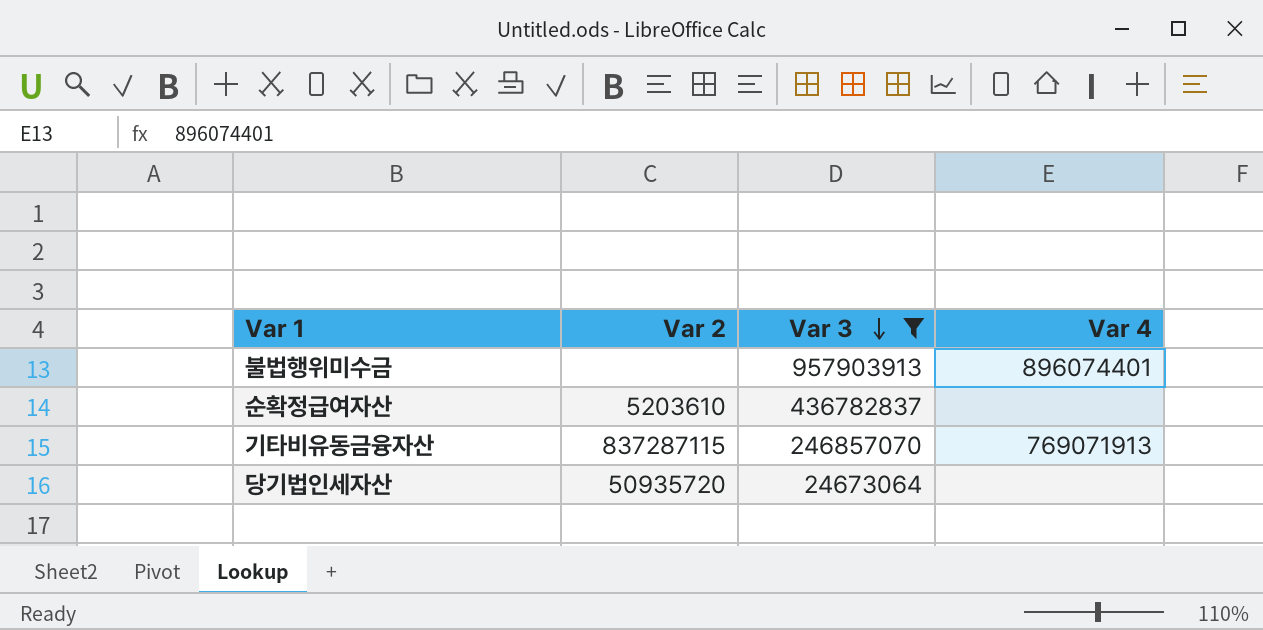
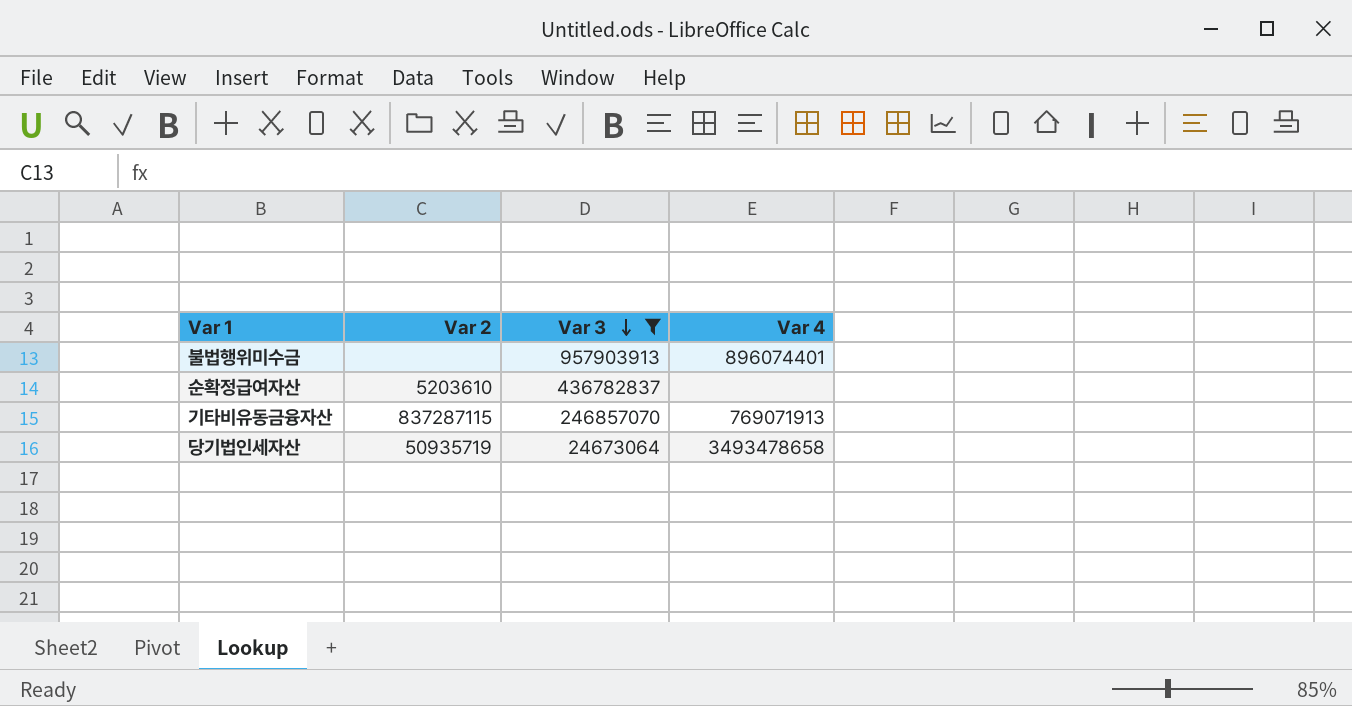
당기법인세자산 | Var 2: 50935720 -> 50935719
당기법인세자산 | Var 4: none -> 3493478658

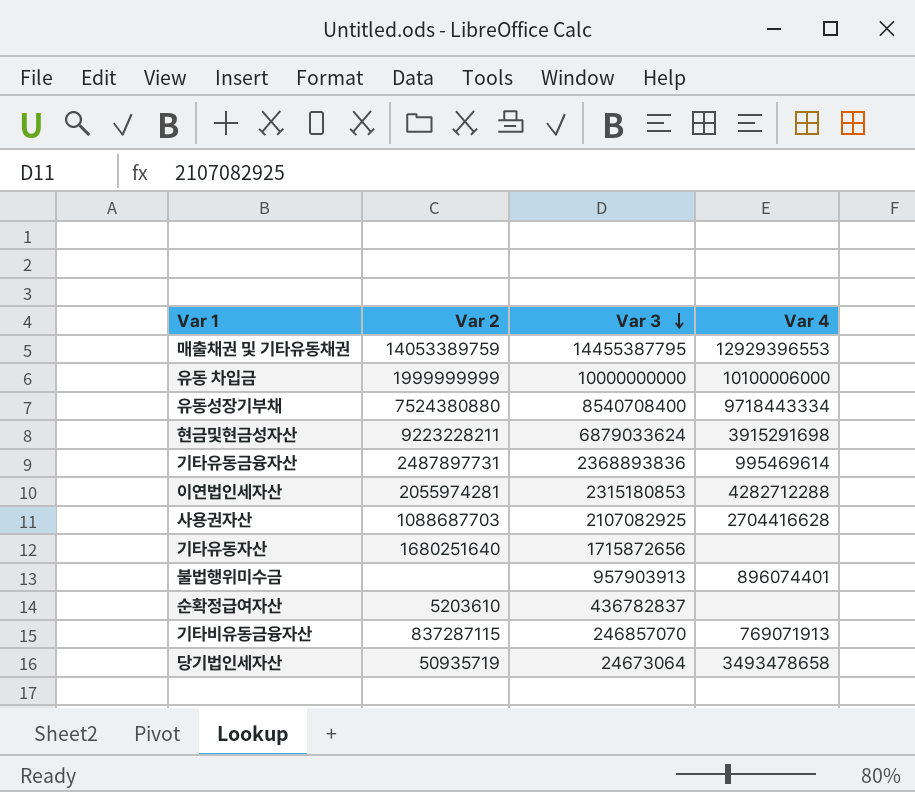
filter: Var 3 <= 957903913 -> none

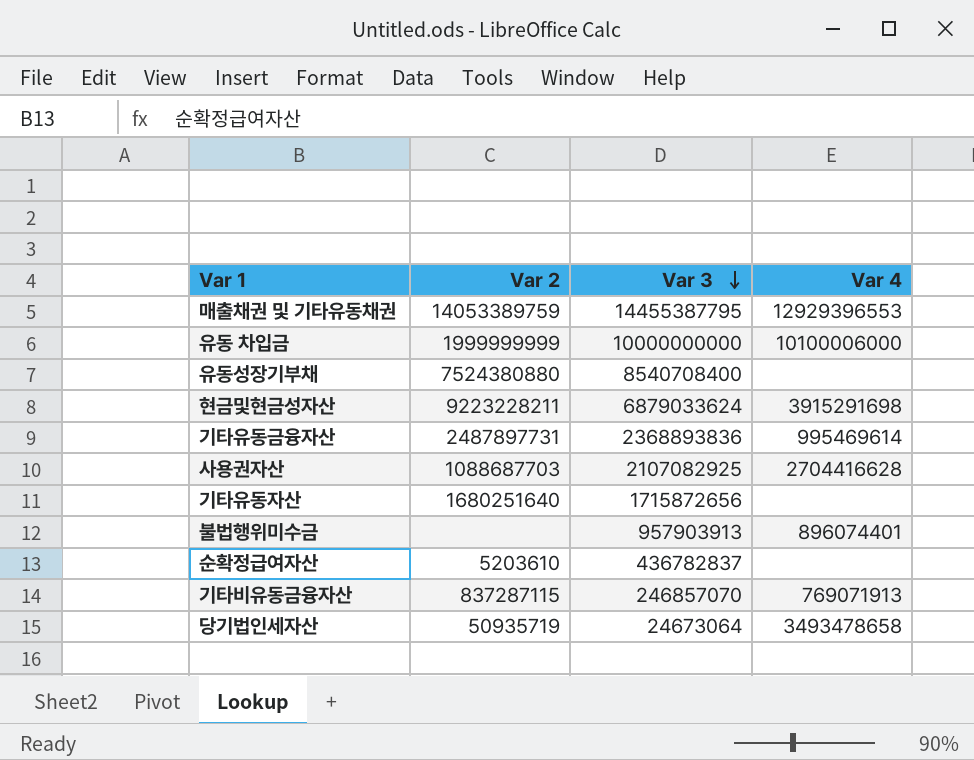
row 이연법인세자산: 2055974281 | 2315180853 | 4282712288 -> none
유동성장기부채 | Var 4: 9718443334 -> none

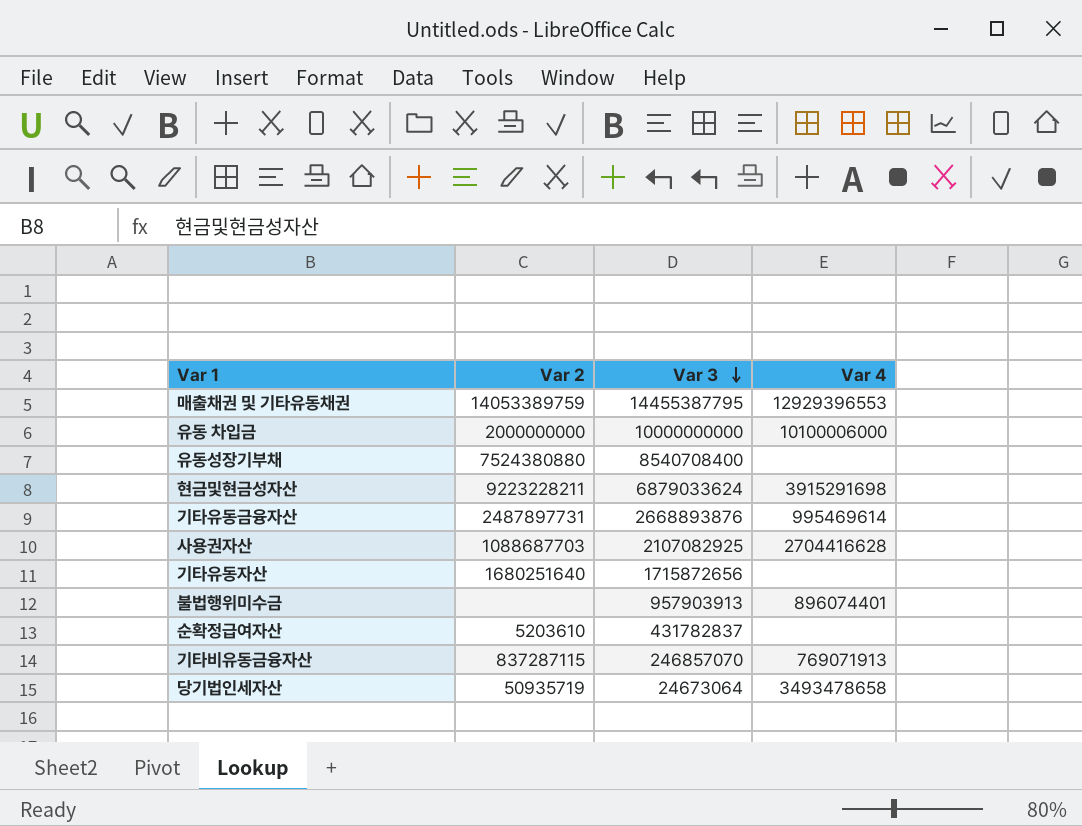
유동 차입금 | Var 2: 1999999999 -> 2000000000
기타유동금융자산 | Var 3: 2368893836 -> 2668893876
순확정급여자산 | Var 3: 436782837 -> 431782837

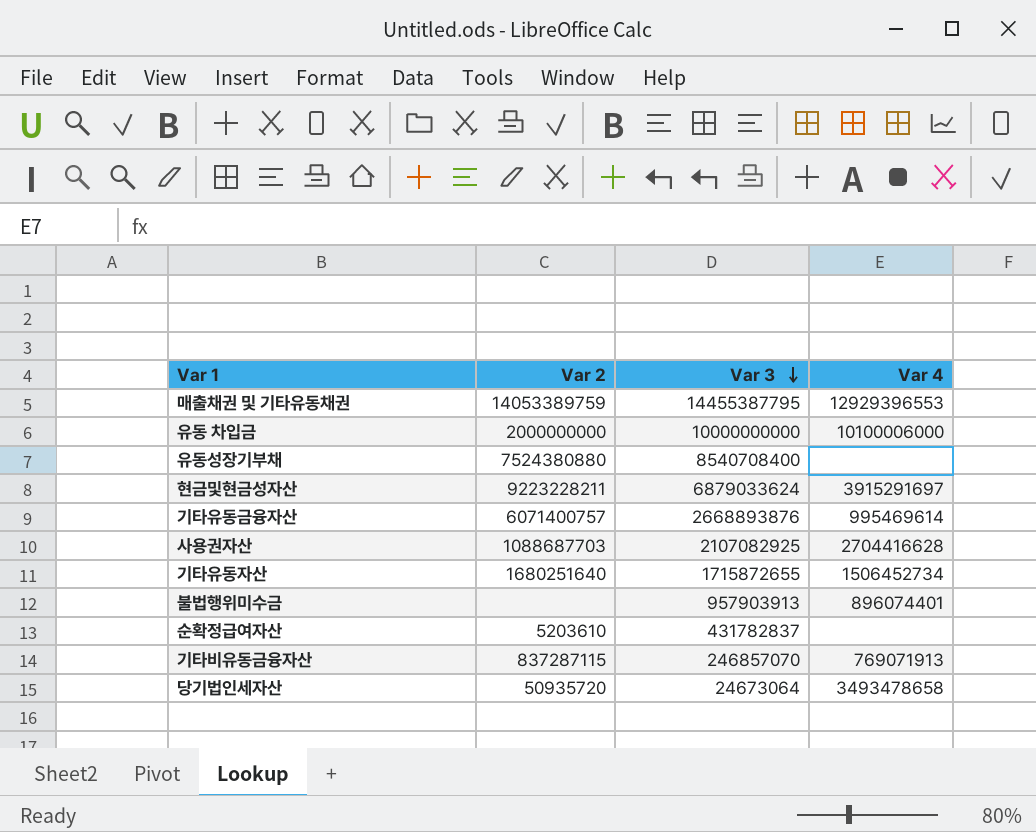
현금및현금성자산 | Var 4: 3915291698 -> 3915291697
기타유동금융자산 | Var 2: 2487897731 -> 6071400757
기타유동자산 | Var 3: 1715872656 -> 1715872655
기타유동자산 | Var 4: none -> 1506452734
당기법인세자산 | Var 2: 50935719 -> 50935720

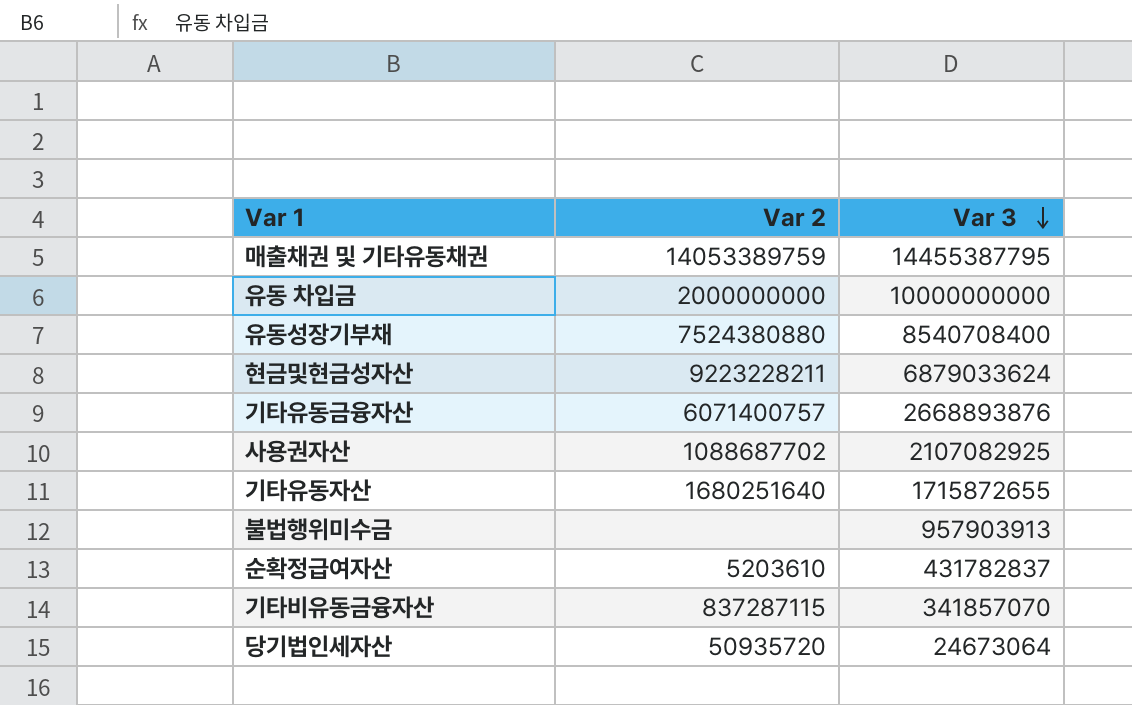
column Var 4 | position: 4 -> none
사용권자산 | Var 2: 1088687703 -> 1088687702
기타비유동금융자산 | Var 3: 246857070 -> 341857070

